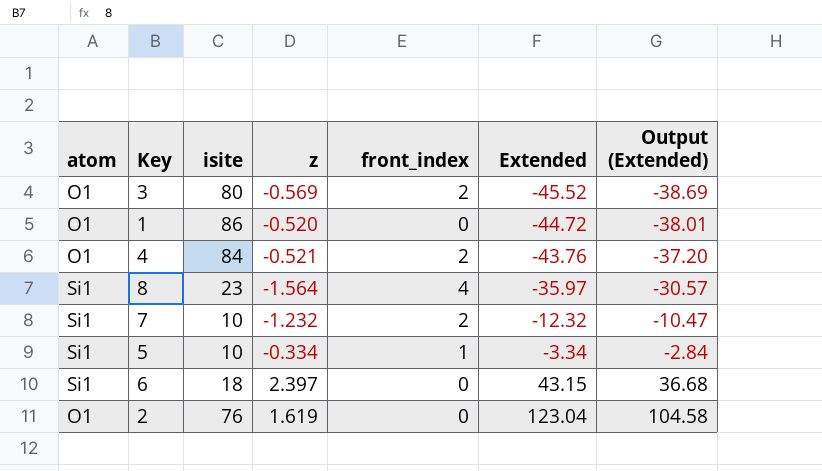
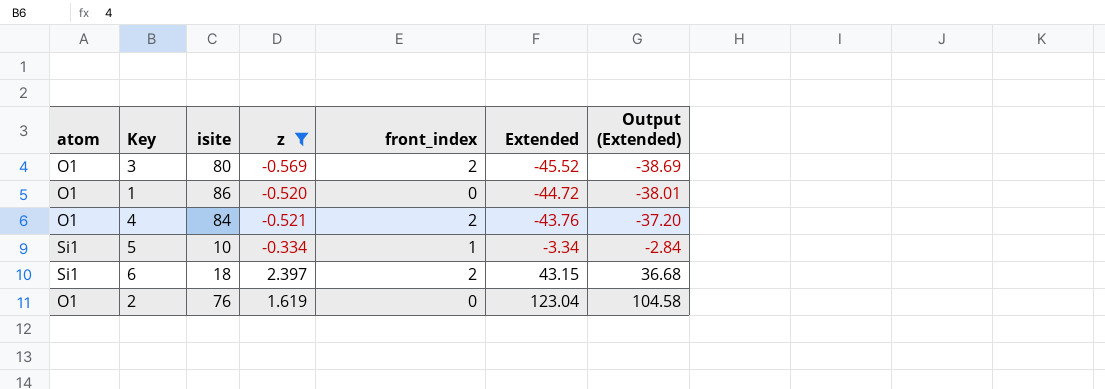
filter: none -> z >= -0.569
6 | front_index: 0 -> 2

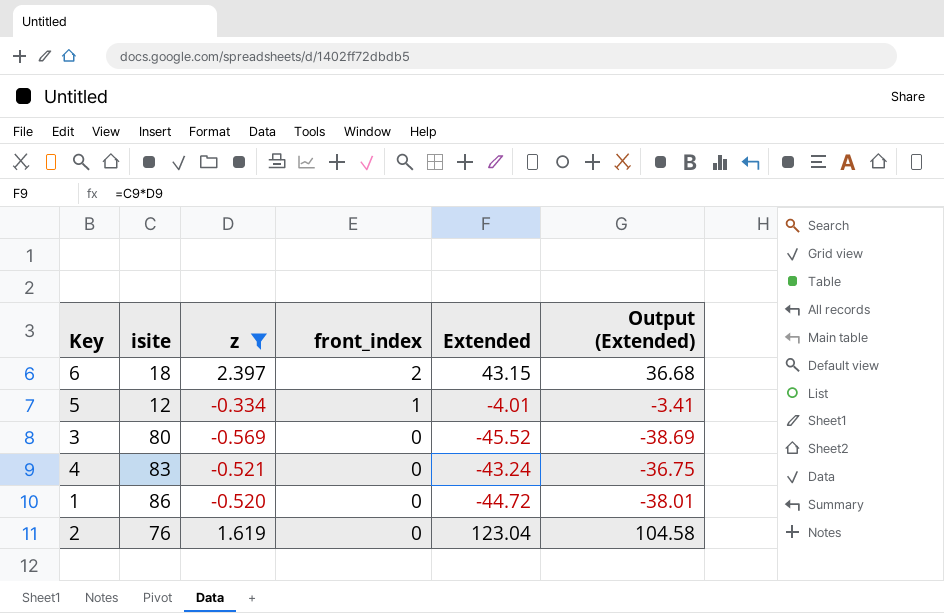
row order: Extended ascending -> front_index descending
column atom | position: 1 -> none
5 | isite: 10 -> 12
5 | Extended: -3.34 -> -4.01
5 | Output (Extended): -2.84 -> -3.41
3 | front_index: 2 -> 0
4 | isite: 84 -> 83
4 | front_index: 2 -> 0
4 | Extended: -43.76 -> -43.24
4 | Output (Extended): -37.20 -> -36.75

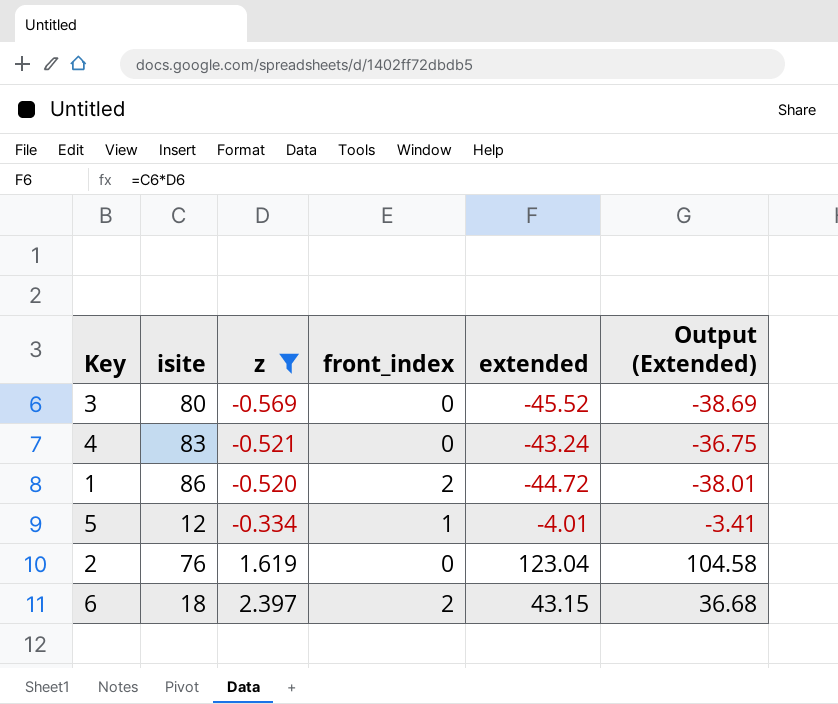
row order: front_index descending -> z ascending
column name: Extended -> extended
1 | front_index: 0 -> 2

